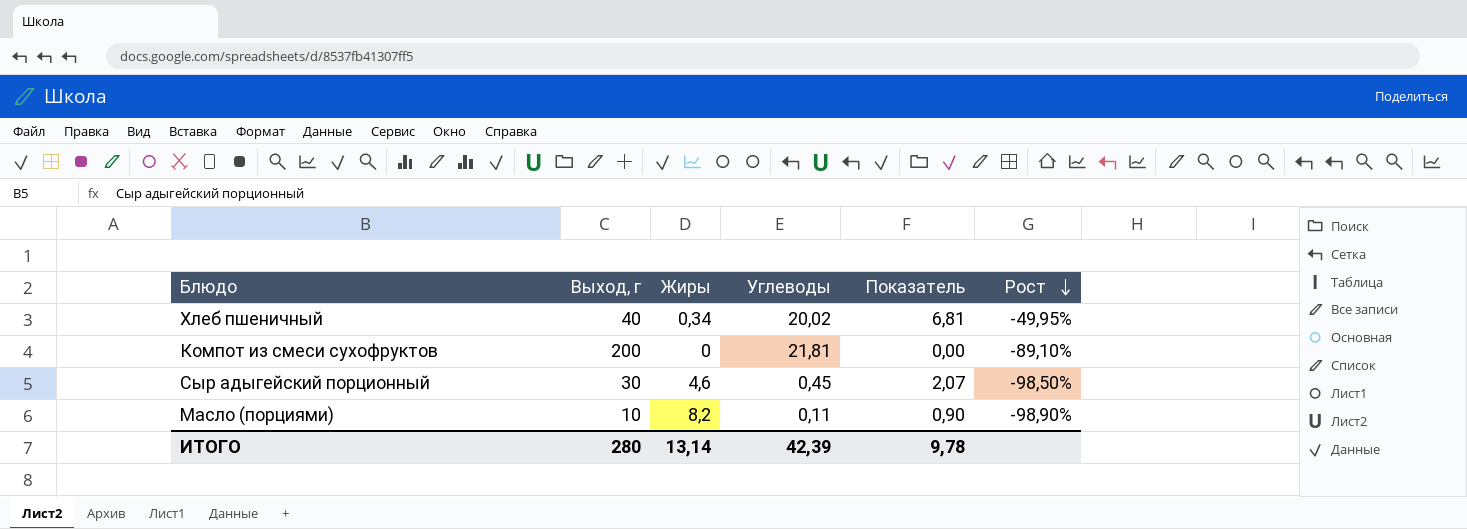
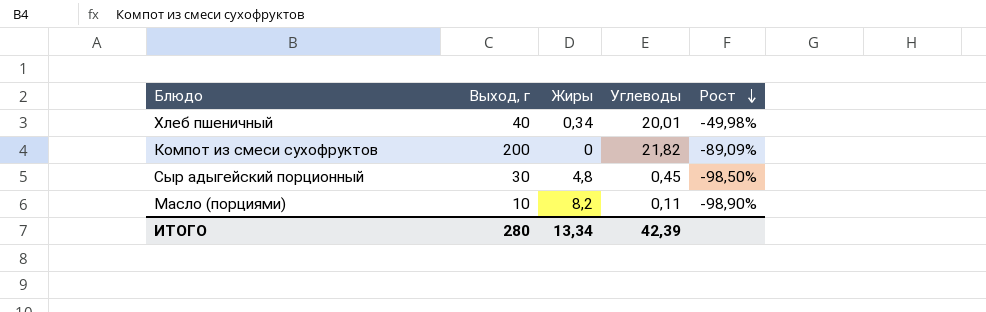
column Показатель | formula: [Жиры] * [Углеводы] -> none
Хлеб пшеничный | Углеводы: 20,02 -> 20,01
Хлеб пшеничный | Рост: -49,95% -> -49,98%
Компот из смеси сухофруктов | Углеводы: 21,81 -> 21,82
Компот из смеси сухофруктов | Рост: -89,10% -> -89,09%
Сыр адыгейский порционный | Жиры: 4,6 -> 4,8
ИТОГО | Жиры: 13,14 -> 13,34

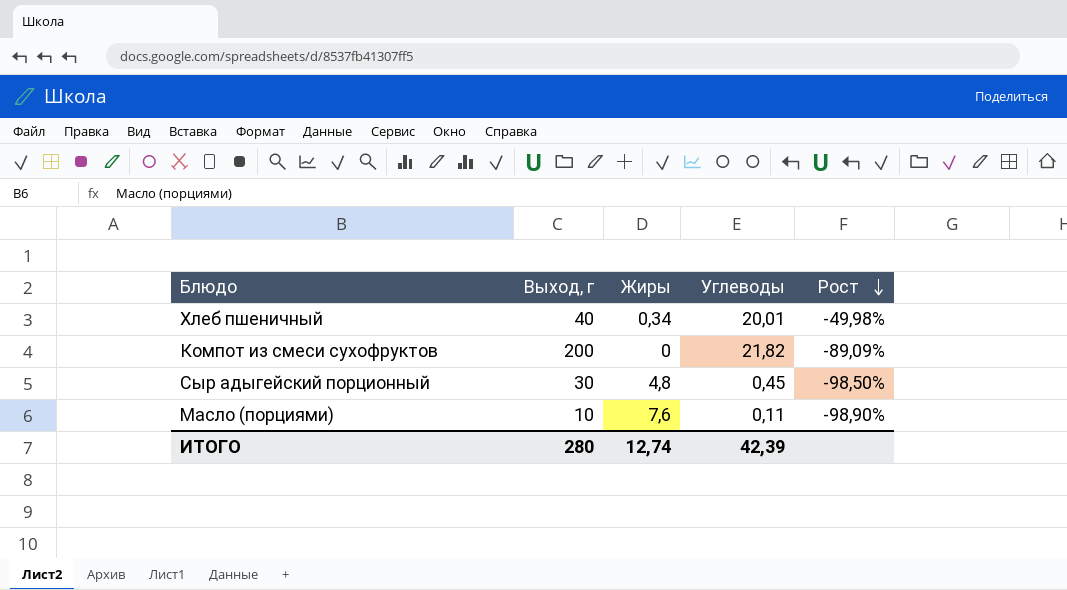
Масло (порциями) | Жиры: 8,2 -> 7,6
ИТОГО | Жиры: 13,34 -> 12,74

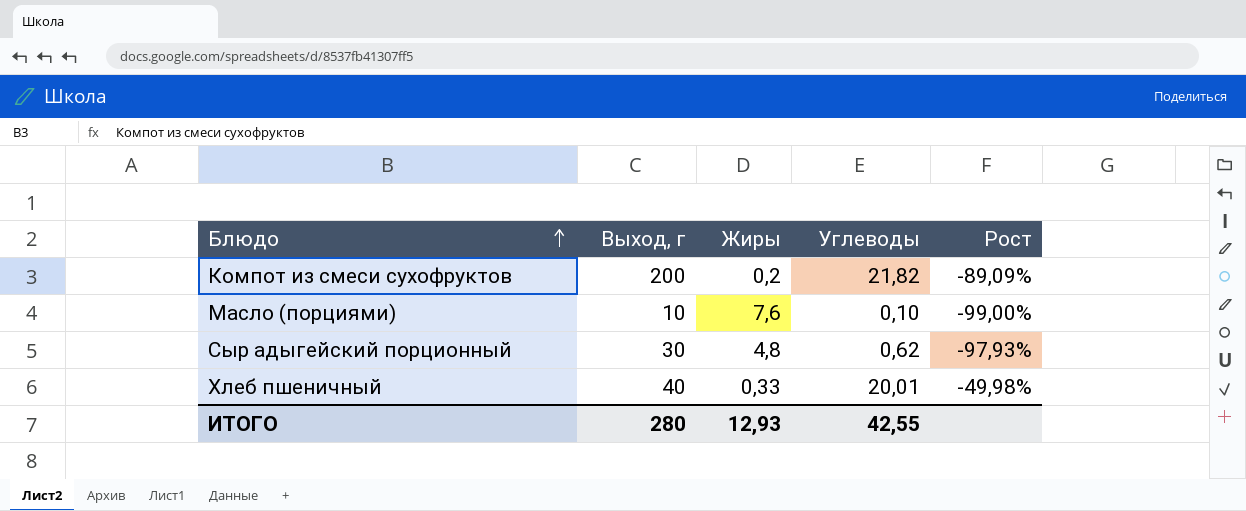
row order: Рост descending -> Блюдо ascending
Компот из смеси сухофруктов | Жиры: 0 -> 0,2
Масло (порциями) | Углеводы: 0,11 -> 0,10
Масло (порциями) | Рост: -98,90% -> -99,00%
Сыр адыгейский порционный | Углеводы: 0,45 -> 0,62
Сыр адыгейский порционный | Рост: -98,50% -> -97,93%
Хлеб пшеничный | Жиры: 0,34 -> 0,33
ИТОГО | Жиры: 12,74 -> 12,93
ИТОГО | Углеводы: 42,39 -> 42,55

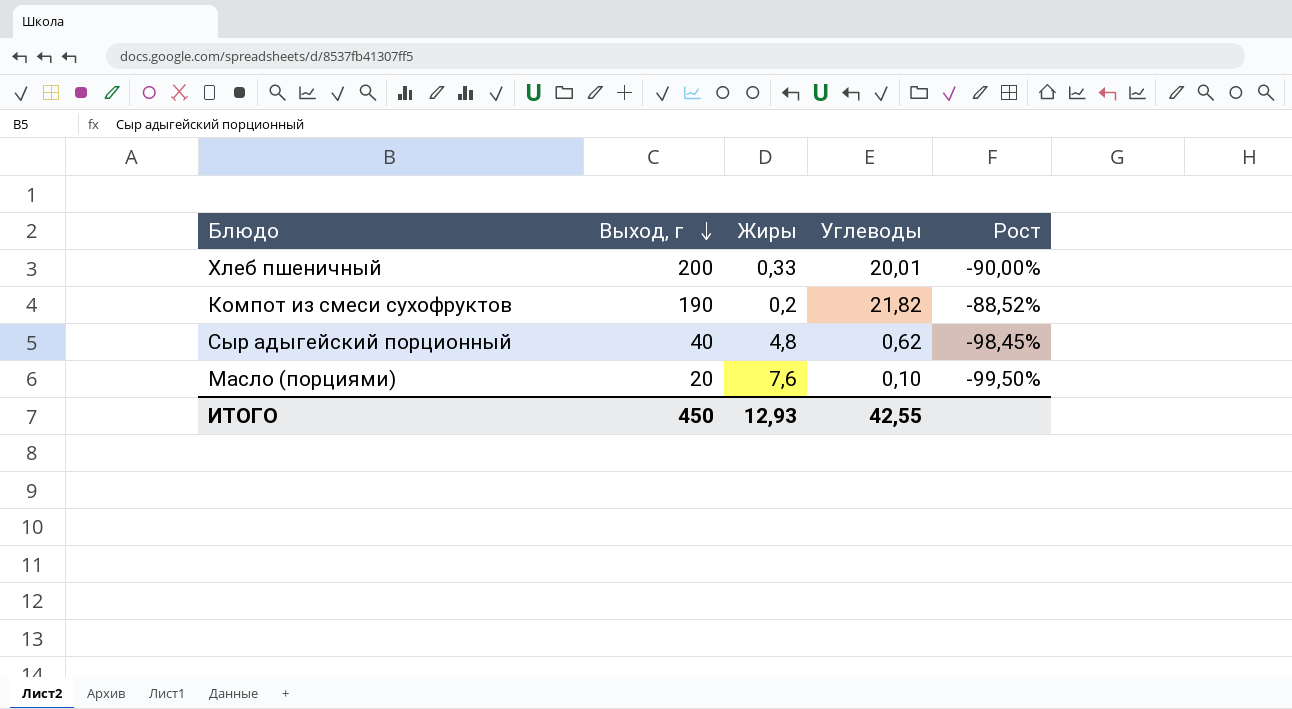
row order: Блюдо ascending -> Выход, г descending
Хлеб пшеничный | Выход, г: 40 -> 200
Хлеб пшеничный | Рост: -49,98% -> -90,00%
Компот из смеси сухофруктов | Выход, г: 200 -> 190
Компот из смеси сухофруктов | Рост: -89,09% -> -88,52%
Сыр адыгейский порционный | Выход, г: 30 -> 40
Сыр адыгейский порционный | Рост: -97,93% -> -98,45%
Масло (порциями) | Выход, г: 10 -> 20
Масло (порциями) | Рост: -99,00% -> -99,50%
ИТОГО | Выход, г: 280 -> 450

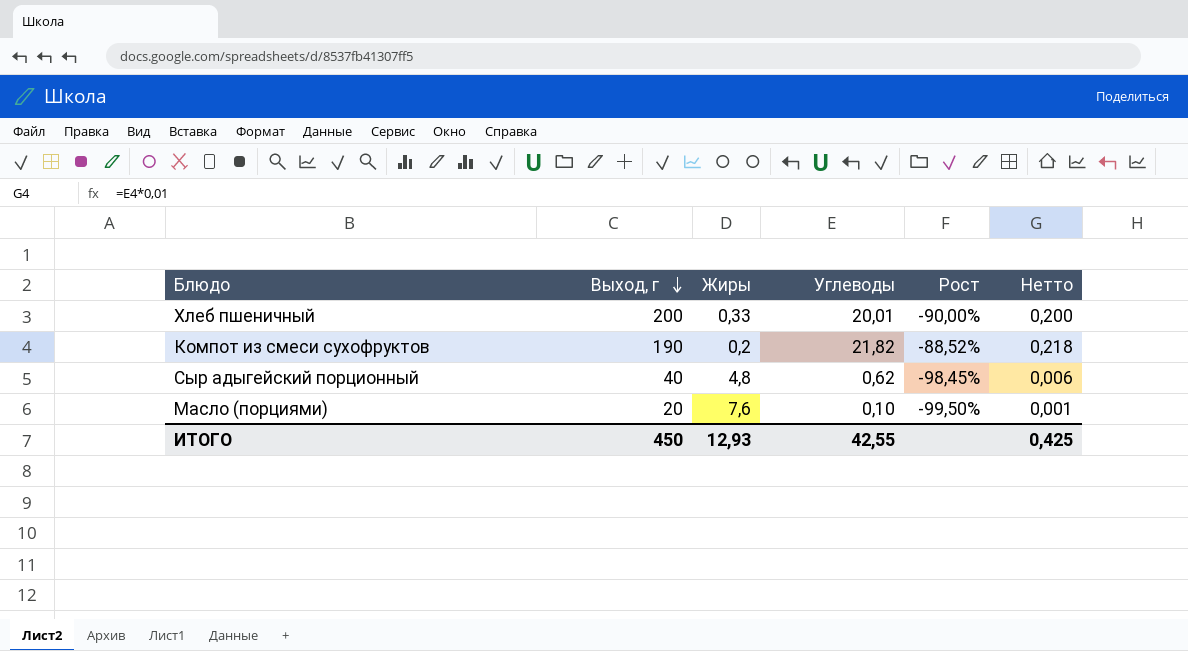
column Нетто | formula: none -> [Углеводы] * 0,01

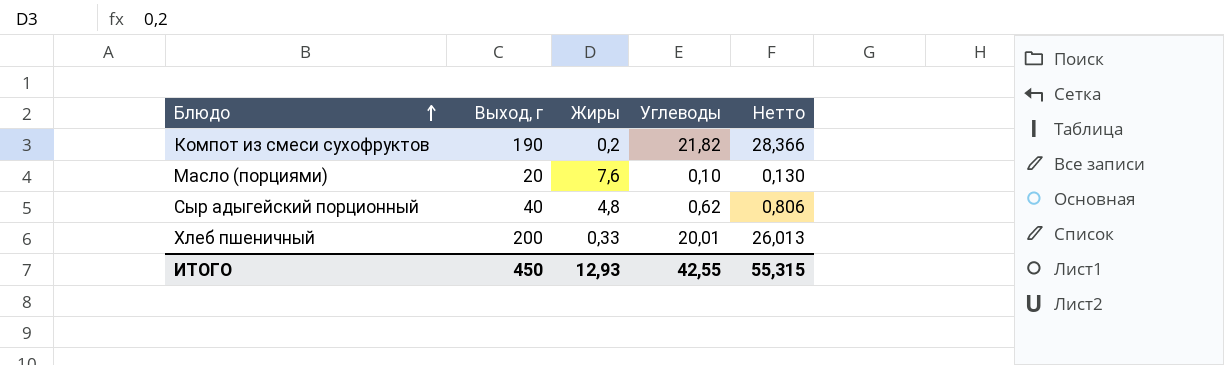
row order: Выход, г descending -> Блюдо ascending
column Рост | formula: ([Углеводы] - [Выход, г]) / [Выход, г] -> none
column Нетто | formula: [Углеводы] * 0,01 -> [Углеводы] * 1,3
ИТОГО | Нетто: 0,425 -> 55,315

